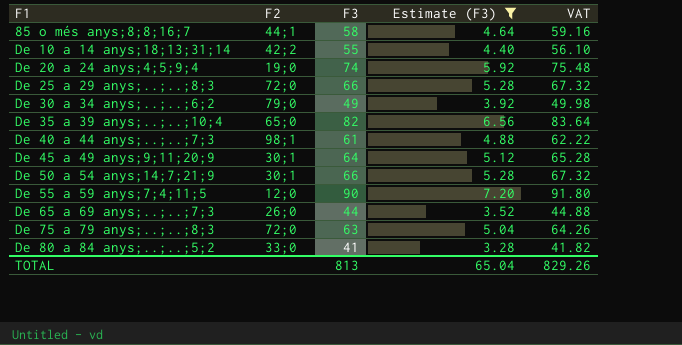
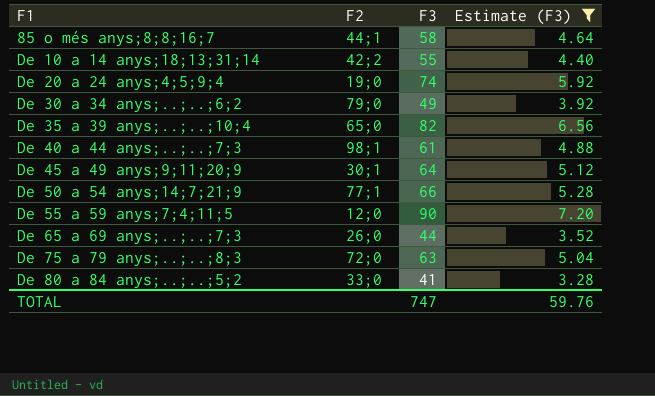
column VAT | formula: [F3] * 1.02 -> none
row De 25 a 29 anys;..;..;8;3: 72;0 | 66 | 5.28 | 67.32 -> none
De 50 a 54 anys;14;7;21;9 | F2: 30;1 -> 77;1
TOTAL | F3: 813 -> 747
TOTAL | Estimate (F3): 65.04 -> 59.76

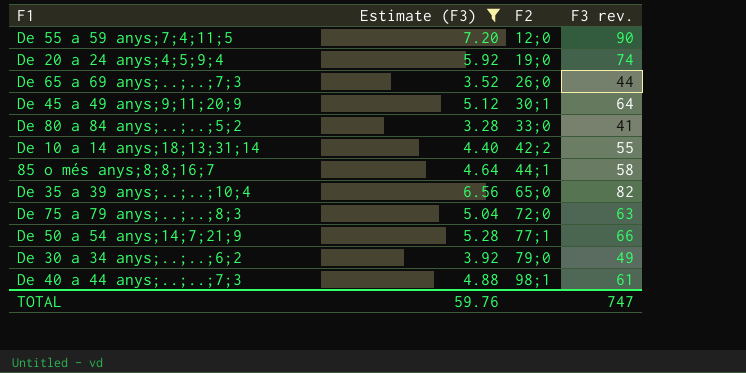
row order: F1 ascending -> F2 ascending
column Estimate (F3) | position: 4 -> 2
column name: F3 -> F3 rev.

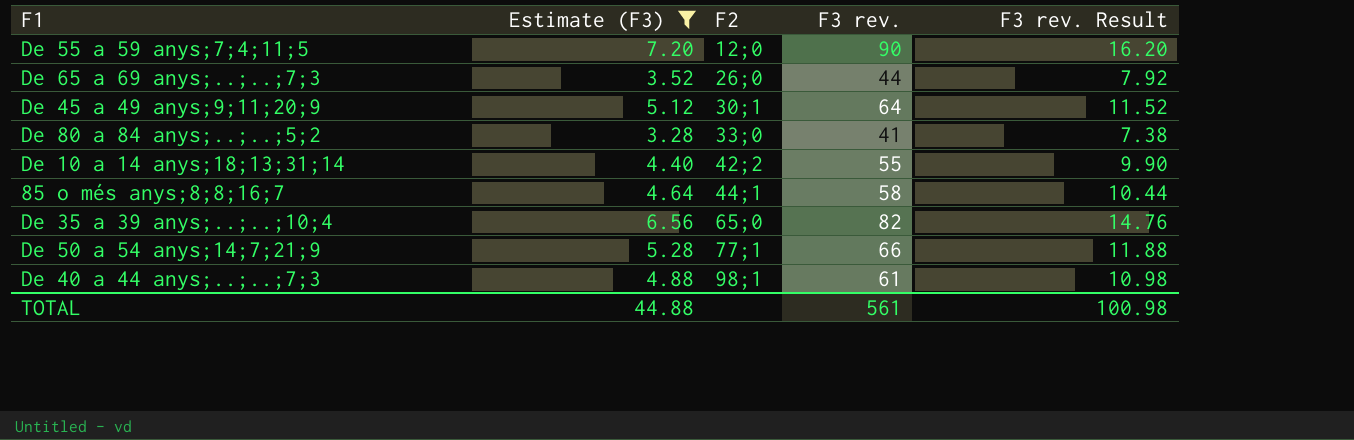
column F3 rev. Result | formula: none -> [F3 rev.] * 0.18
row De 20 a 24 anys;4;5;9;4: 5.92 | 19;0 | 74 -> none
row De 75 a 79 anys;..;..;8;3: 5.04 | 72;0 | 63 -> none
row De 30 a 34 anys;..;..;6;2: 3.92 | 79;0 | 49 -> none
TOTAL | Estimate (F3): 59.76 -> 44.88
TOTAL | F3 rev.: 747 -> 561

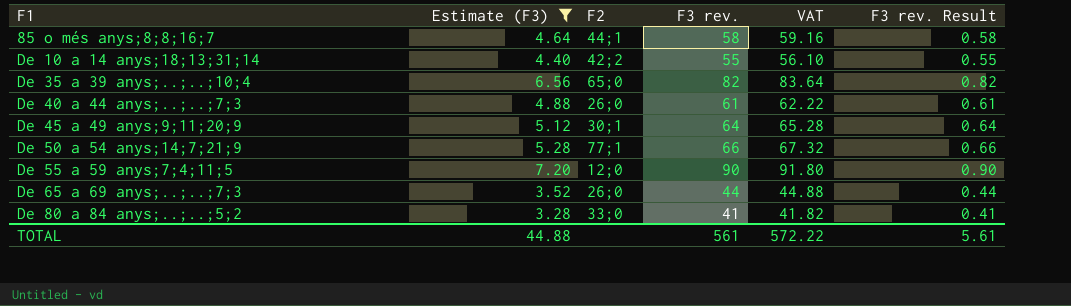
row order: F2 ascending -> F1 ascending
column VAT | formula: none -> [F3 rev.] * 1.02
column F3 rev. Result | formula: [F3 rev.] * 0.18 -> [F3 rev.] * 0.01
De 40 a 44 anys;..;..;7;3 | F2: 98;1 -> 26;0
TOTAL | F3 rev. Result: 100.98 -> 5.61

